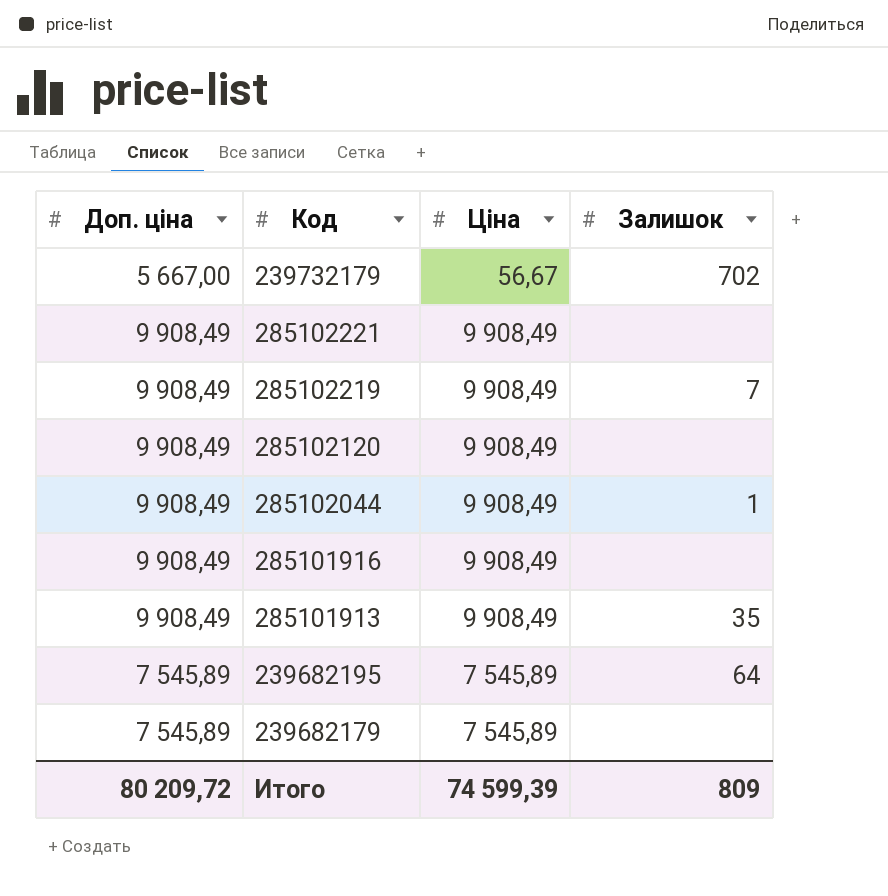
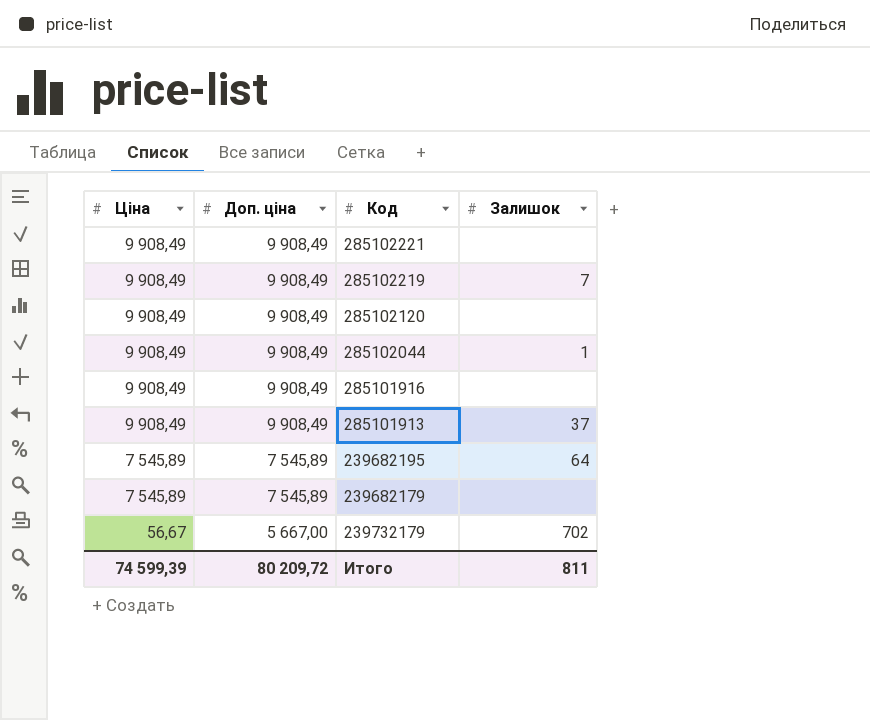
row order: none -> Ціна descending
column Ціна | position: 3 -> 1
285101913 | Залишок: 35 -> 37
Итого | Залишок: 809 -> 811

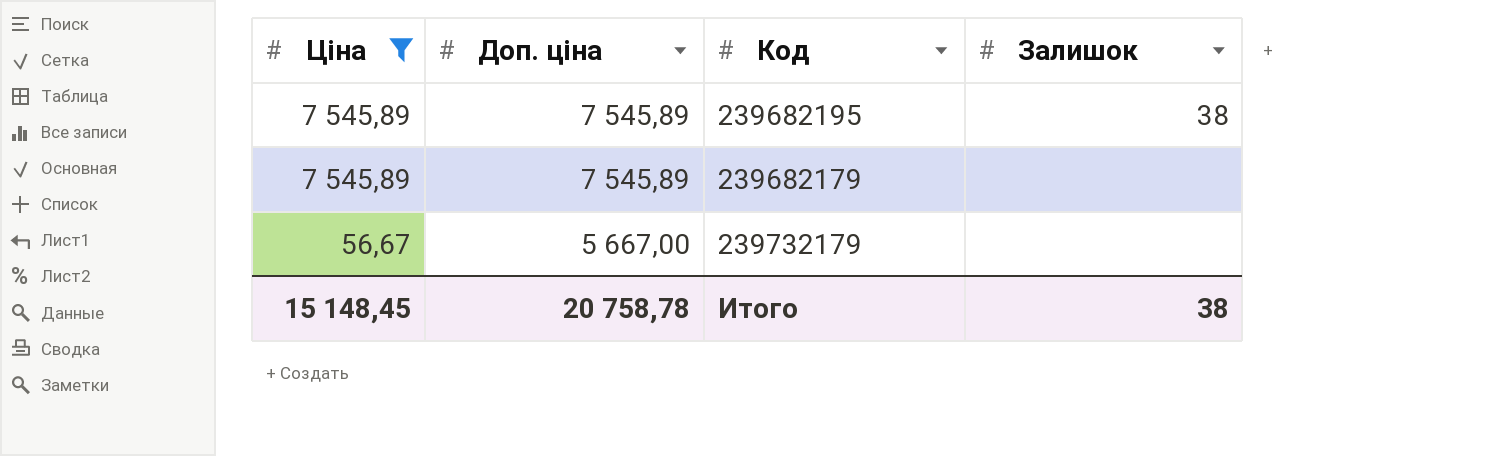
filter: none -> Ціна != 9 908,49
239682195 | Залишок: 64 -> 38
239732179 | Залишок: 702 -> none
Итого | Ціна: 74 599,39 -> 15 148,45
Итого | Доп. ціна: 80 209,72 -> 20 758,78
Итого | Залишок: 811 -> 38

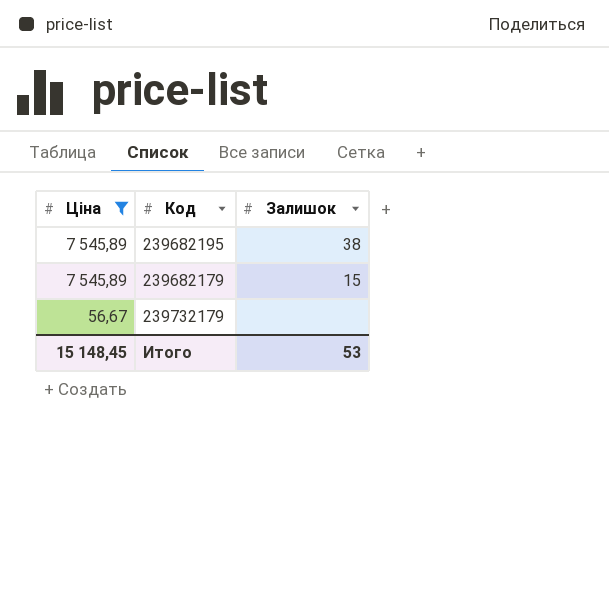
column Доп. ціна | position: 2 -> none
239682179 | Залишок: none -> 15
Итого | Залишок: 38 -> 53

